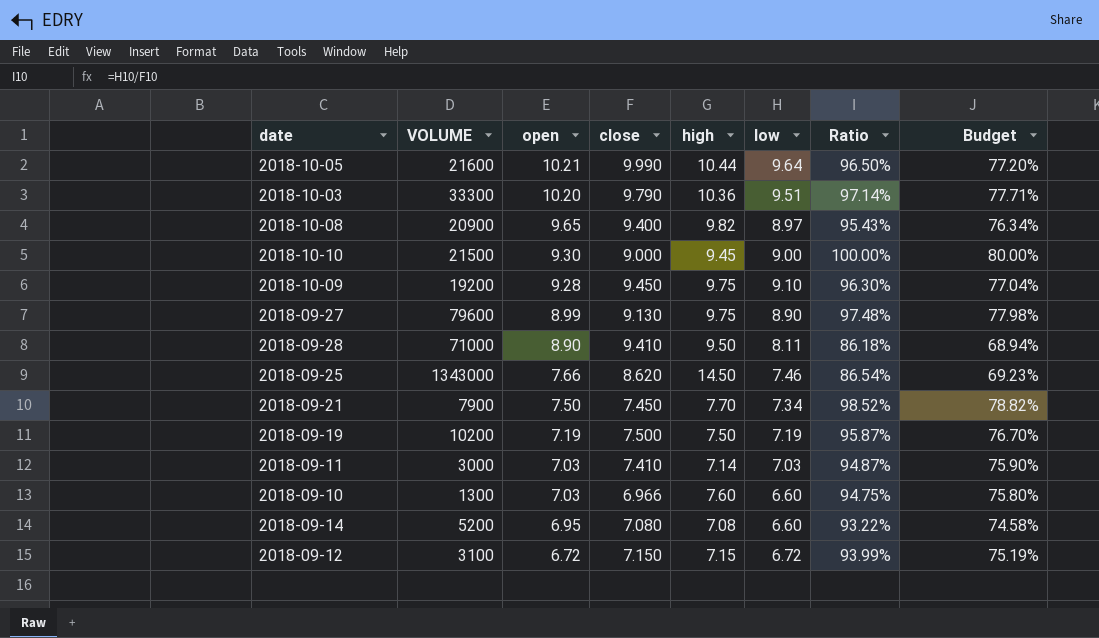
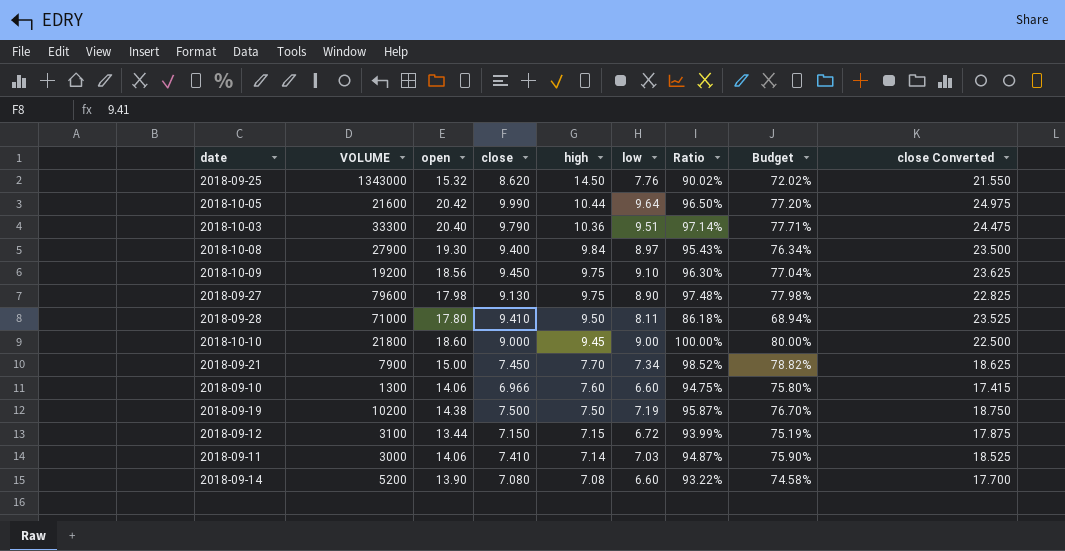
row order: open descending -> high descending
column close Converted | formula: none -> [close] * 2.5
2018-09-25 | open: 7.66 -> 15.32
2018-09-25 | low: 7.46 -> 7.76
2018-09-25 | Ratio: 86.54% -> 90.02%
2018-09-25 | Budget: 69.23% -> 72.02%
2018-10-05 | open: 10.21 -> 20.42
2018-10-03 | open: 10.20 -> 20.40
2018-10-08 | VOLUME: 20900 -> 27900
2018-10-08 | open: 9.65 -> 19.30
2018-10-08 | high: 9.82 -> 9.84
2018-10-09 | open: 9.28 -> 18.56
2018-09-27 | open: 8.99 -> 17.98
2018-09-28 | open: 8.90 -> 17.80
2018-10-10 | VOLUME: 21500 -> 21800
2018-10-10 | open: 9.30 -> 18.60
2018-09-21 | open: 7.50 -> 15.00
2018-09-10 | open: 7.03 -> 14.06
2018-09-19 | open: 7.19 -> 14.38
2018-09-12 | open: 6.72 -> 13.44
2018-09-11 | open: 7.03 -> 14.06
2018-09-14 | open: 6.95 -> 13.90

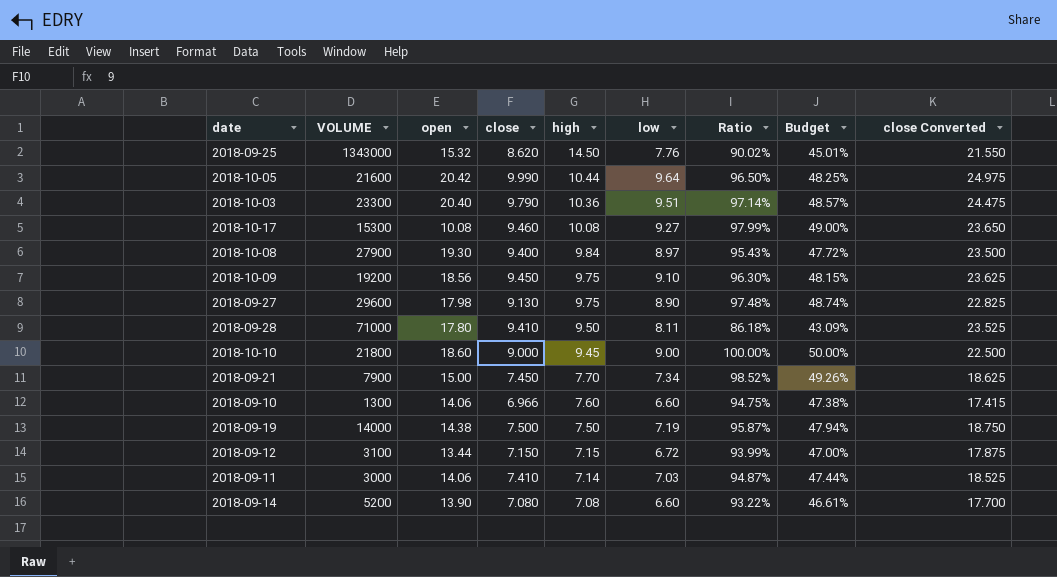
column Budget | formula: [Ratio] * 0.8 -> [Ratio] * 0.5
2018-10-03 | VOLUME: 33300 -> 23300
row 2018-10-17: none -> 15300 | 10.08 | 9.460 | 10.08 | 9.27 | 97.99% | 49.00% | 23.650
2018-09-27 | VOLUME: 79600 -> 29600
2018-09-19 | VOLUME: 10200 -> 14000

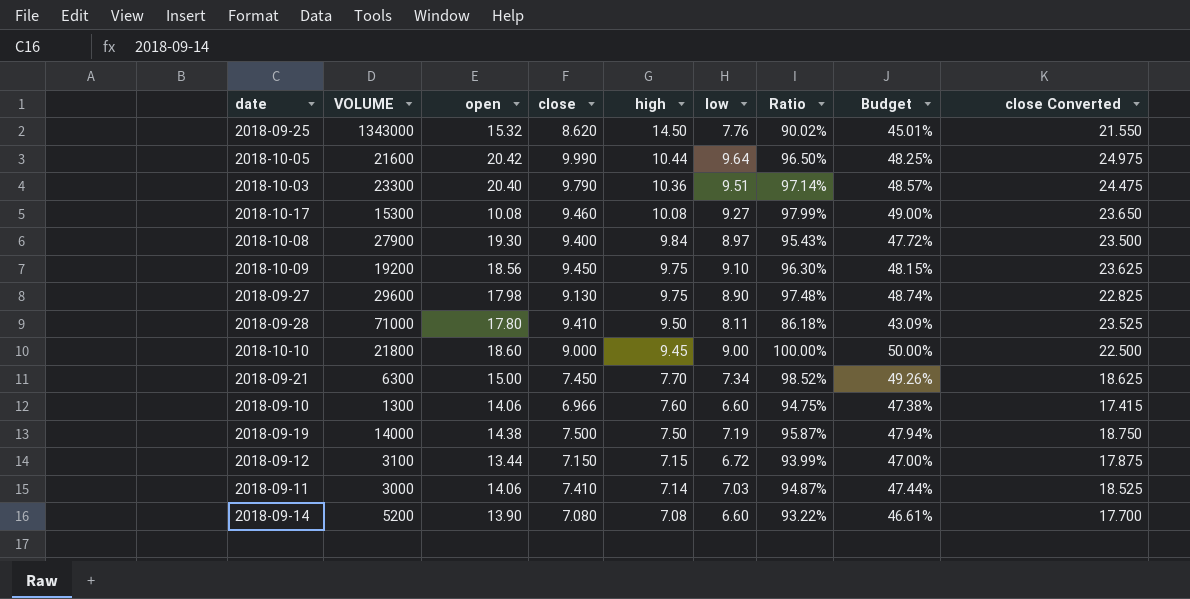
2018-09-21 | VOLUME: 7900 -> 6300

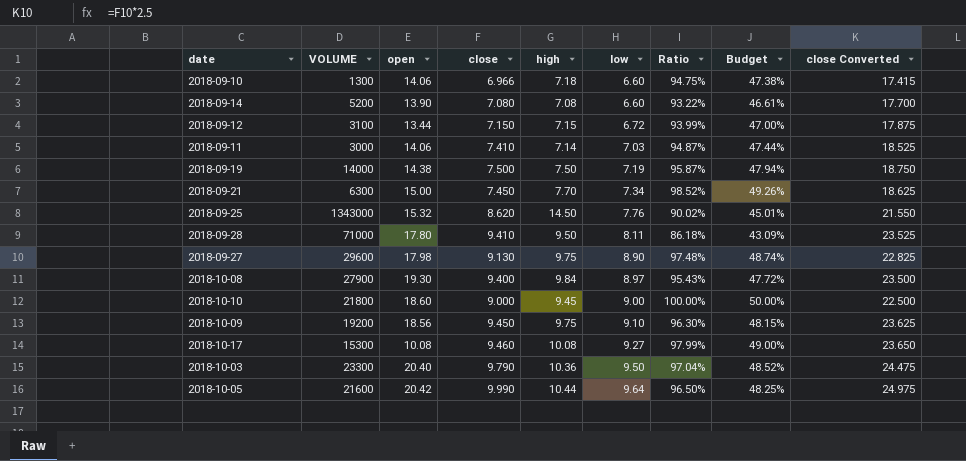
row order: high descending -> low ascending
2018-09-10 | high: 7.60 -> 7.18
2018-10-03 | low: 9.51 -> 9.50
2018-10-03 | Ratio: 97.14% -> 97.04%
2018-10-03 | Budget: 48.57% -> 48.52%

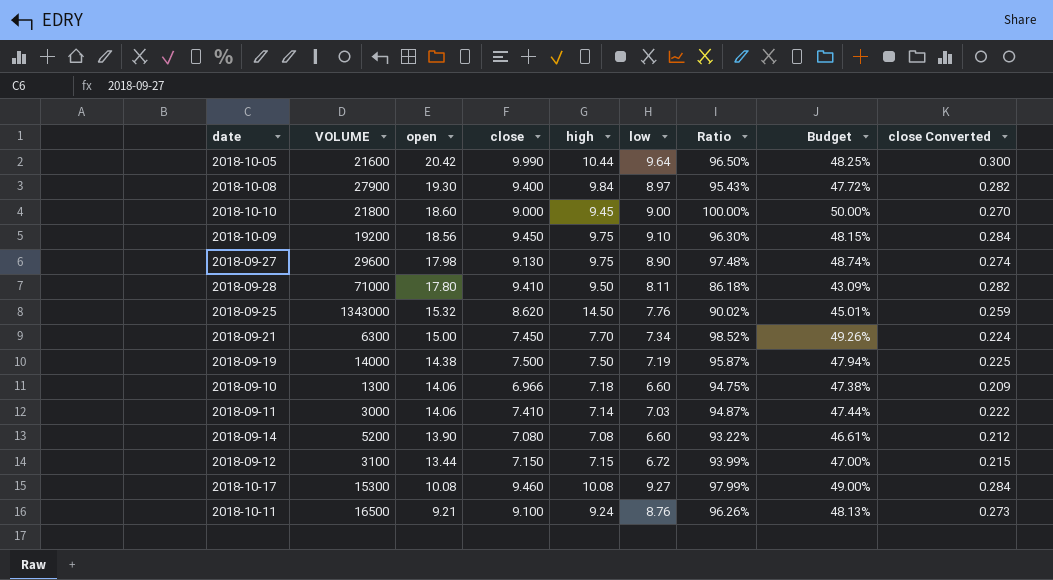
row order: low ascending -> open descending
column close Converted | formula: [close] * 2.5 -> [close] * 0.03
row 2018-10-03: 23300 | 20.40 | 9.790 | 10.36 | 9.50 | 97.04% | 48.52% | 24.475 -> none
row 2018-10-11: none -> 16500 | 9.21 | 9.100 | 9.24 | 8.76 | 96.26% | 48.13% | 0.273

